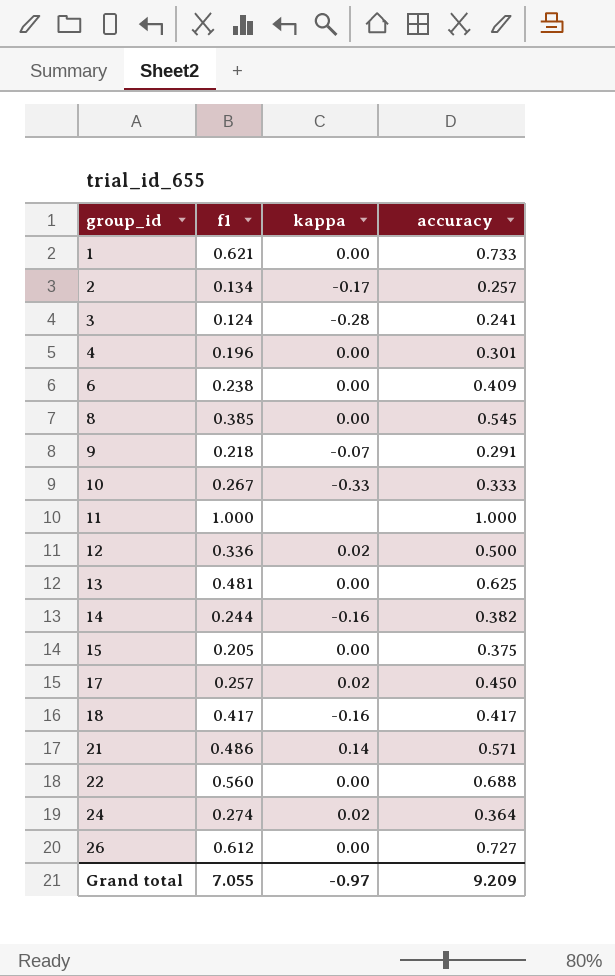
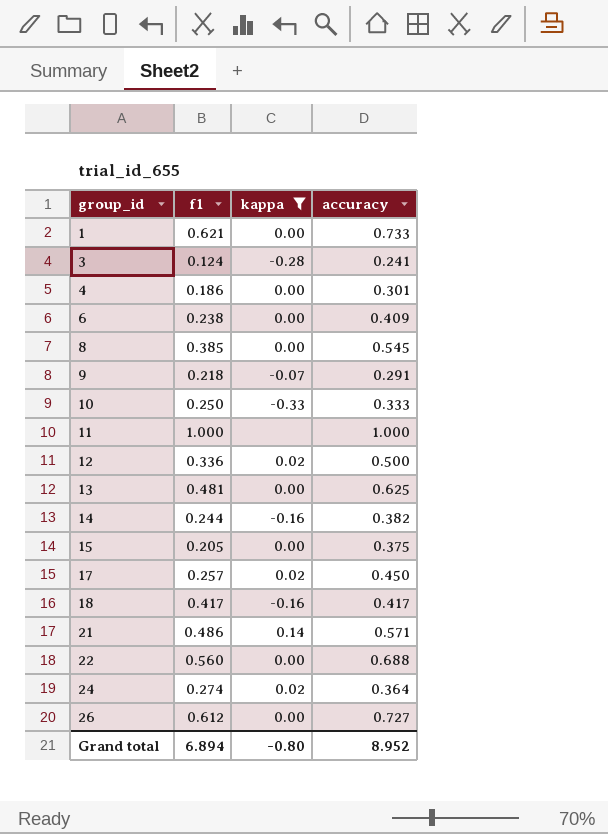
filter: none -> kappa != -0.17
4 | f1: 0.196 -> 0.186
10 | f1: 0.267 -> 0.250
Grand total | f1: 7.055 -> 6.894
Grand total | kappa: -0.97 -> -0.80
Grand total | accuracy: 9.209 -> 8.952

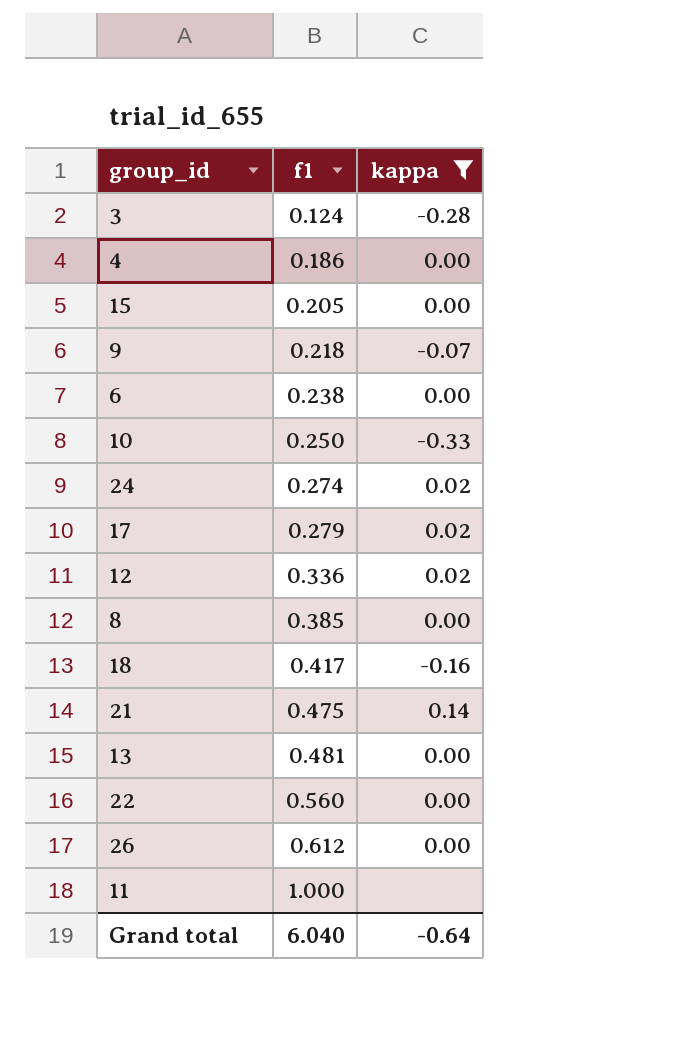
row order: group_id ascending -> f1 ascending
column accuracy | position: 4 -> none
row 1: 0.621 | 0.00 | 0.733 -> none
row 14: 0.244 | -0.16 | 0.382 -> none
17 | f1: 0.257 -> 0.279
21 | f1: 0.486 -> 0.475
Grand total | f1: 6.894 -> 6.040
Grand total | kappa: -0.80 -> -0.64

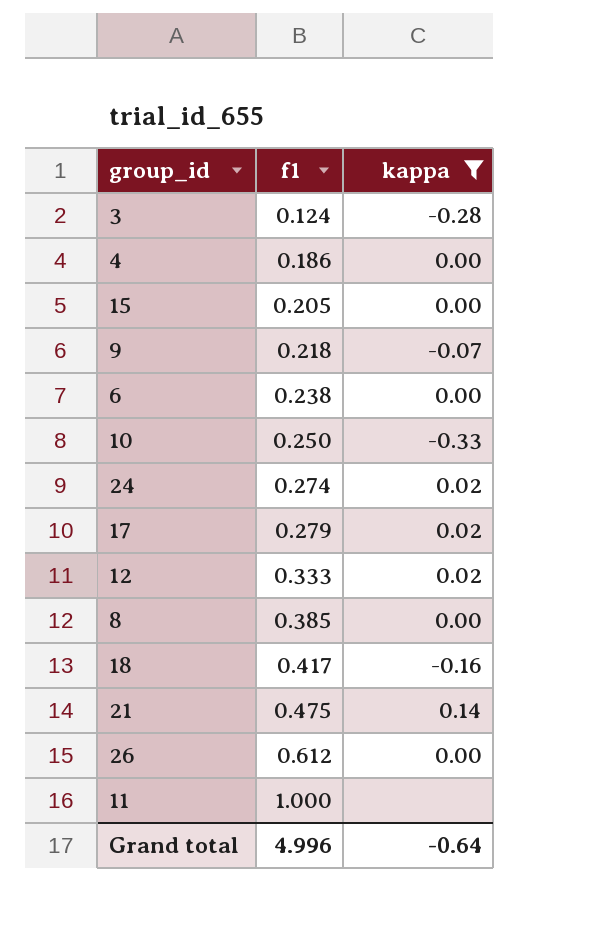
row 13: 0.481 | 0.00 -> none
row 22: 0.560 | 0.00 -> none
12 | f1: 0.336 -> 0.333
Grand total | f1: 6.040 -> 4.996

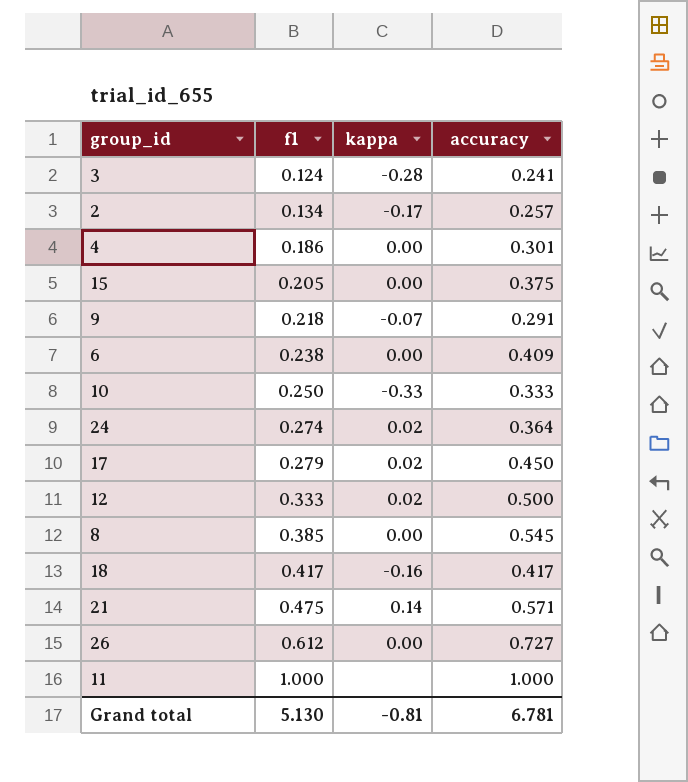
filter: kappa != -0.17 -> none
column accuracy | position: none -> 4
Grand total | f1: 4.996 -> 5.130
Grand total | kappa: -0.64 -> -0.81

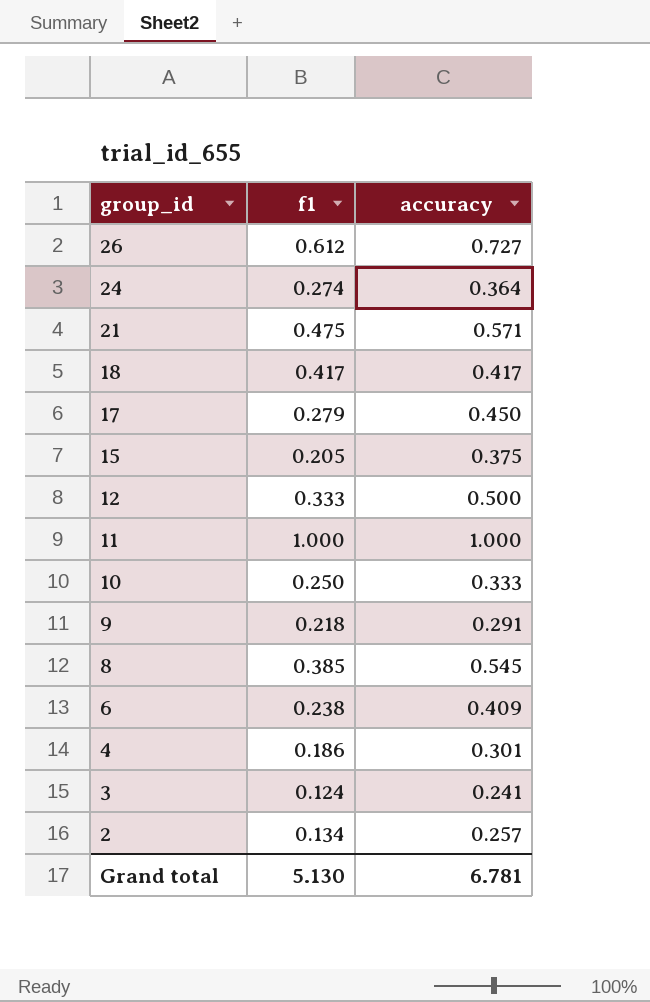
row order: f1 ascending -> group_id descending
column kappa | position: 3 -> none

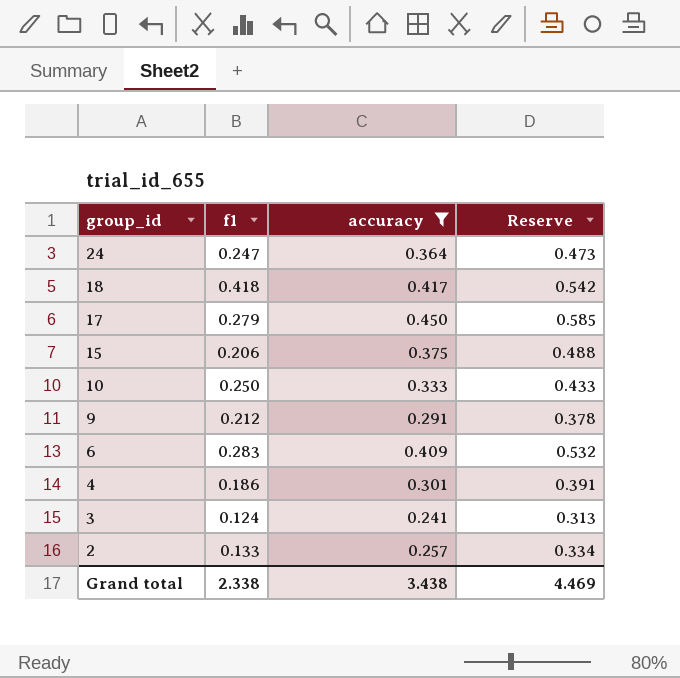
filter: none -> accuracy <= 0.450
column Reserve | formula: none -> [accuracy] * 1.3
24 | f1: 0.274 -> 0.247
18 | f1: 0.417 -> 0.418
15 | f1: 0.205 -> 0.206
9 | f1: 0.218 -> 0.212
6 | f1: 0.238 -> 0.283
2 | f1: 0.134 -> 0.133
Grand total | f1: 5.130 -> 2.338
Grand total | accuracy: 6.781 -> 3.438

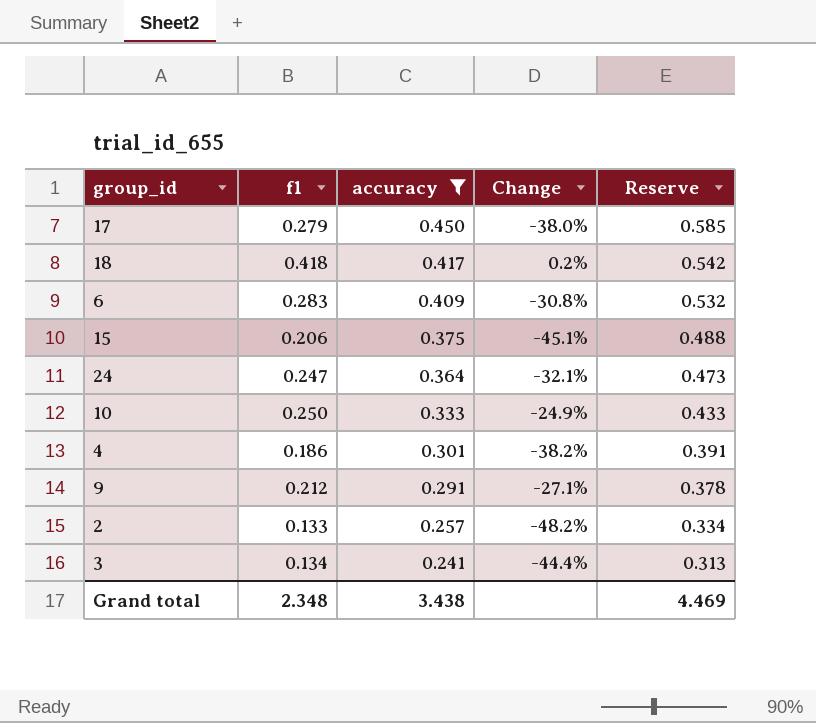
row order: group_id descending -> accuracy descending
column Change | formula: none -> ([f1] - [accuracy]) / [accuracy]
3 | f1: 0.124 -> 0.134
Grand total | f1: 2.338 -> 2.348

